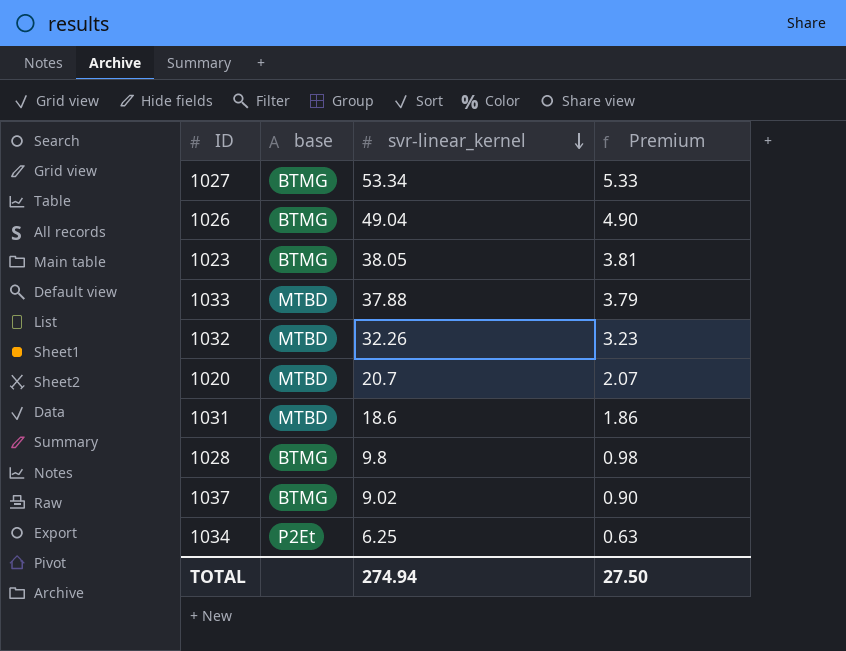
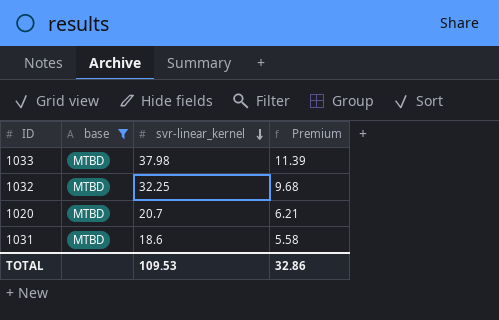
filter: none -> base = MTBD
column Premium | formula: [svr-linear_kernel] * 0.1 -> [svr-linear_kernel] * 0.3
1033 | svr-linear_kernel: 37.88 -> 37.98
1032 | svr-linear_kernel: 32.26 -> 32.25
TOTAL | svr-linear_kernel: 274.94 -> 109.53
TOTAL | Premium: 27.50 -> 32.86

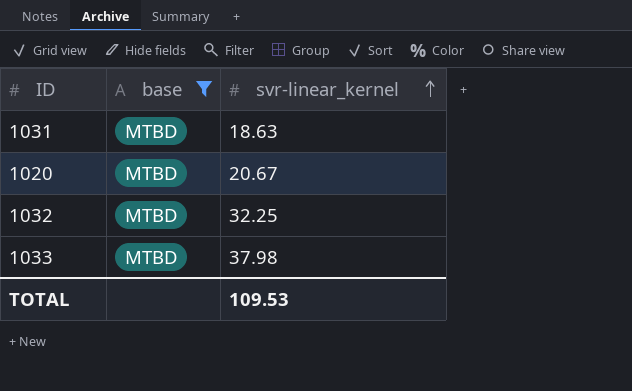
row order: svr-linear_kernel descending -> svr-linear_kernel ascending
column Premium | formula: [svr-linear_kernel] * 0.3 -> none
1031 | svr-linear_kernel: 18.6 -> 18.63
1020 | svr-linear_kernel: 20.7 -> 20.67

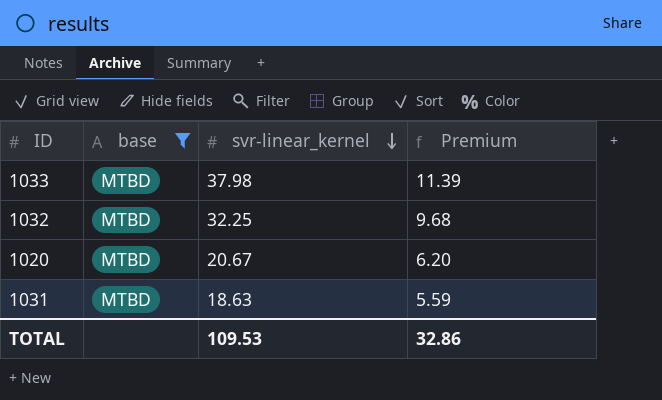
row order: svr-linear_kernel ascending -> svr-linear_kernel descending
column Premium | formula: none -> [svr-linear_kernel] * 0.3

